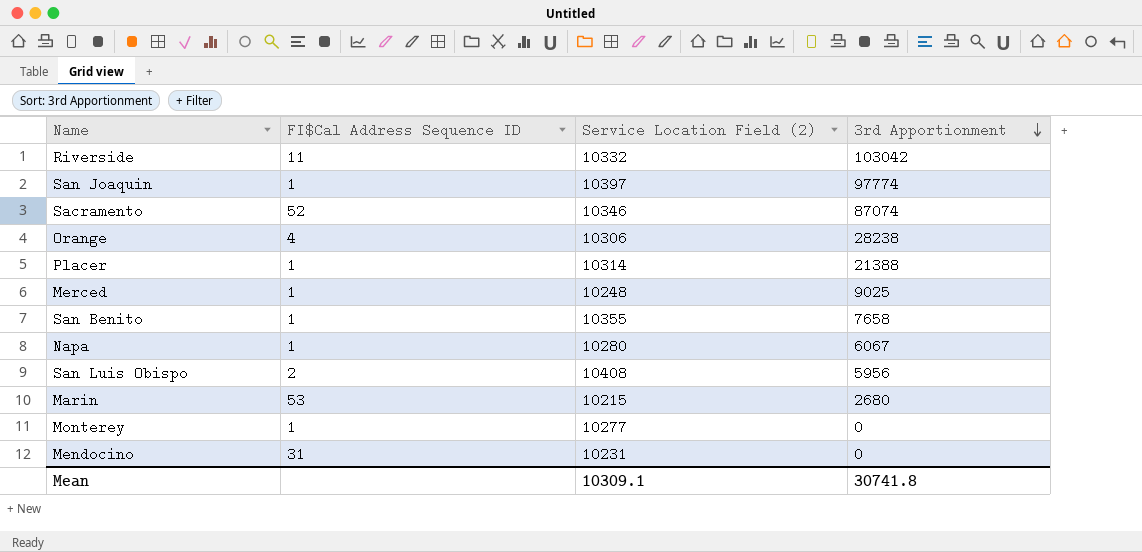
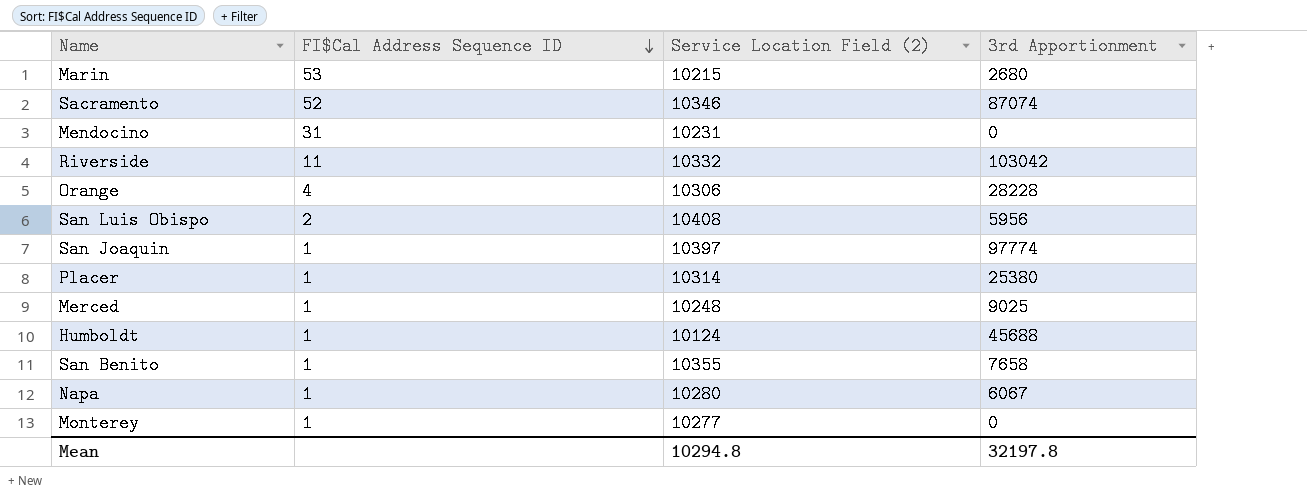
row order: 3rd Apportionment descending -> FI$Cal Address Sequence ID descending
Orange | 3rd Apportionment: 28238 -> 28228
Placer | 3rd Apportionment: 21388 -> 25380
row Humboldt: none -> 1 | 10124 | 45688
Mean | Service Location Field (2): 10309.1 -> 10294.8
Mean | 3rd Apportionment: 30741.8 -> 32197.8

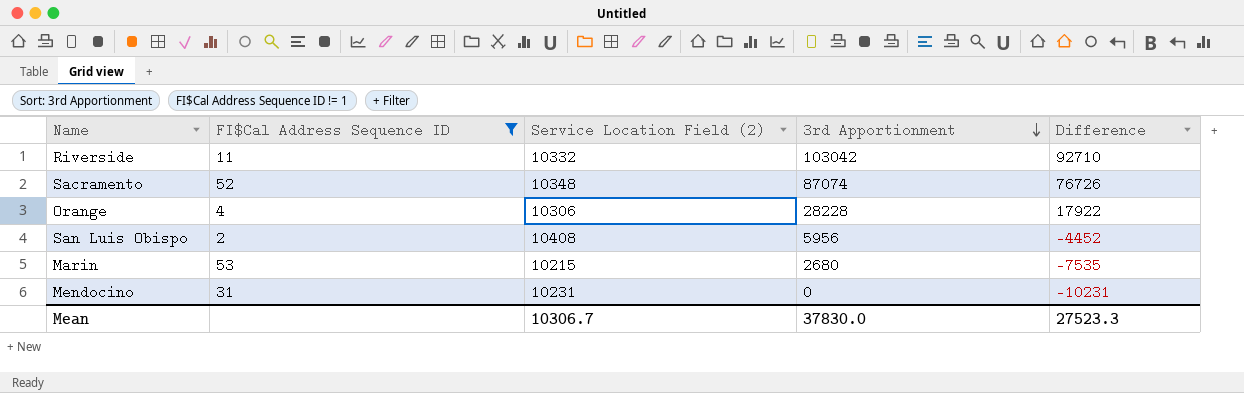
filter: none -> FI$Cal Address Sequence ID != 1
row order: FI$Cal Address Sequence ID descending -> 3rd Apportionment descending
column Difference | formula: none -> [3rd Apportionment] - [Service Location Field (2)]
Sacramento | Service Location Field (2): 10346 -> 10348
Mean | Service Location Field (2): 10294.8 -> 10306.7
Mean | 3rd Apportionment: 32197.8 -> 37830.0

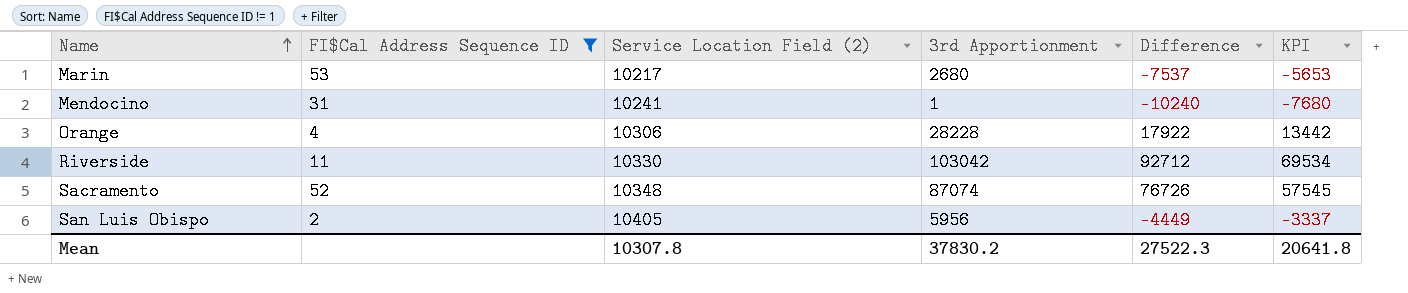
row order: 3rd Apportionment descending -> Name ascending
column KPI | formula: none -> [Difference] * 0.75
Marin | Service Location Field (2): 10215 -> 10217
Marin | Difference: -7535 -> -7537
Mendocino | Service Location Field (2): 10231 -> 10241
Mendocino | 3rd Apportionment: 0 -> 1
Mendocino | Difference: -10231 -> -10240
Riverside | Service Location Field (2): 10332 -> 10330
Riverside | Difference: 92710 -> 92712
San Luis Obispo | Service Location Field (2): 10408 -> 10405
San Luis Obispo | Difference: -4452 -> -4449
Mean | Service Location Field (2): 10306.7 -> 10307.8
Mean | 3rd Apportionment: 37830.0 -> 37830.2
Mean | Difference: 27523.3 -> 27522.3

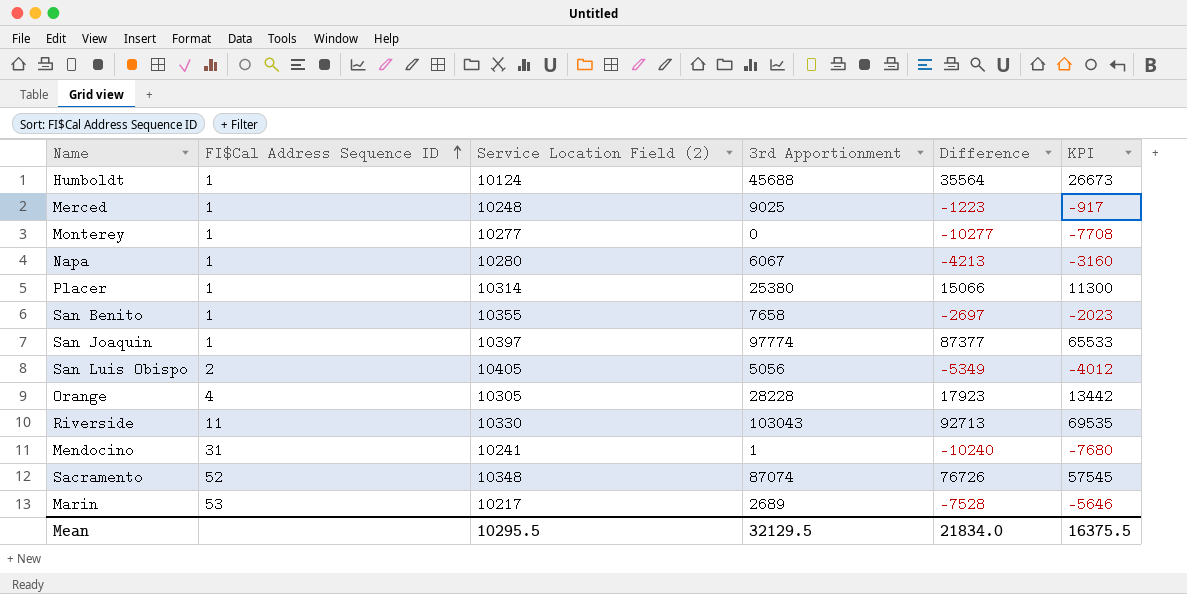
filter: FI$Cal Address Sequence ID != 1 -> none
row order: Name ascending -> FI$Cal Address Sequence ID ascending
San Luis Obispo | 3rd Apportionment: 5956 -> 5056
San Luis Obispo | Difference: -4449 -> -5349
San Luis Obispo | KPI: -3337 -> -4012
Orange | Service Location Field (2): 10306 -> 10305
Orange | Difference: 17922 -> 17923
Riverside | 3rd Apportionment: 103042 -> 103043
Riverside | Difference: 92712 -> 92713
Riverside | KPI: 69534 -> 69535
Marin | 3rd Apportionment: 2680 -> 2689
Marin | Difference: -7537 -> -7528
Marin | KPI: -5653 -> -5646
Mean | Service Location Field (2): 10307.8 -> 10295.5
Mean | 3rd Apportionment: 37830.2 -> 32129.5
Mean | Difference: 27522.3 -> 21834.0
Mean | KPI: 20641.8 -> 16375.5

